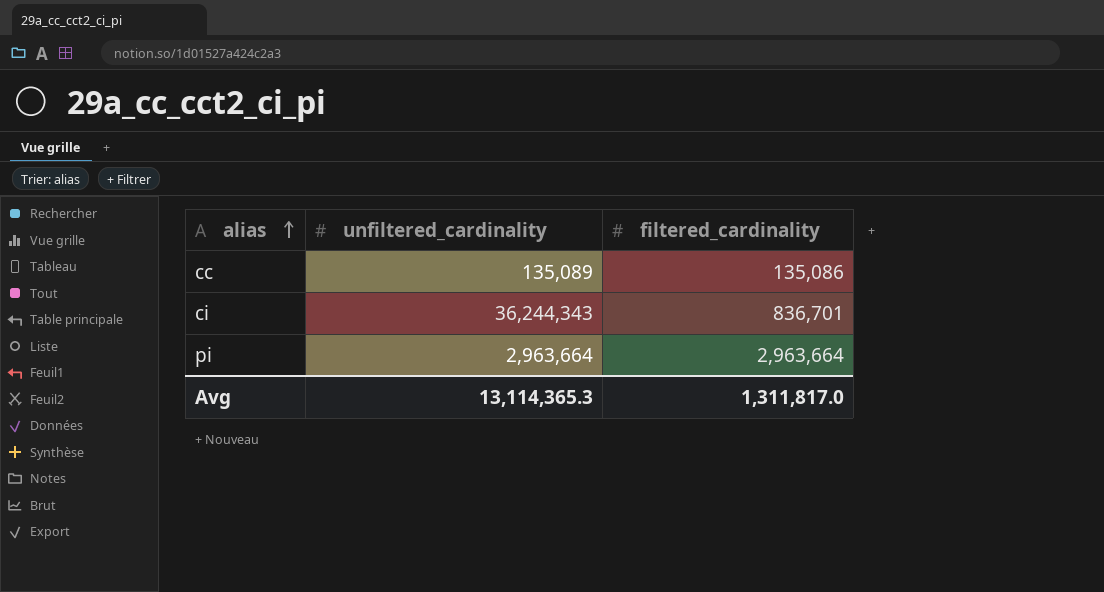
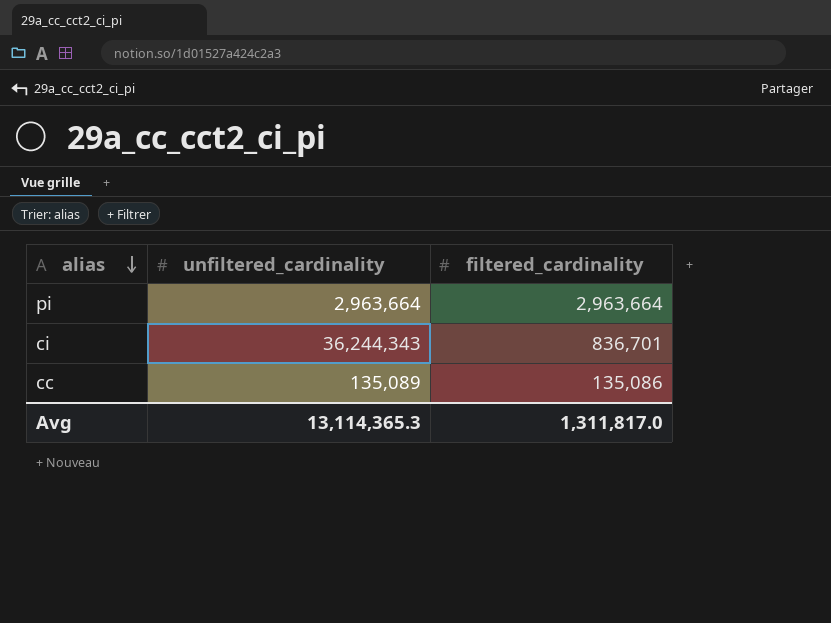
row order: alias ascending -> alias descending

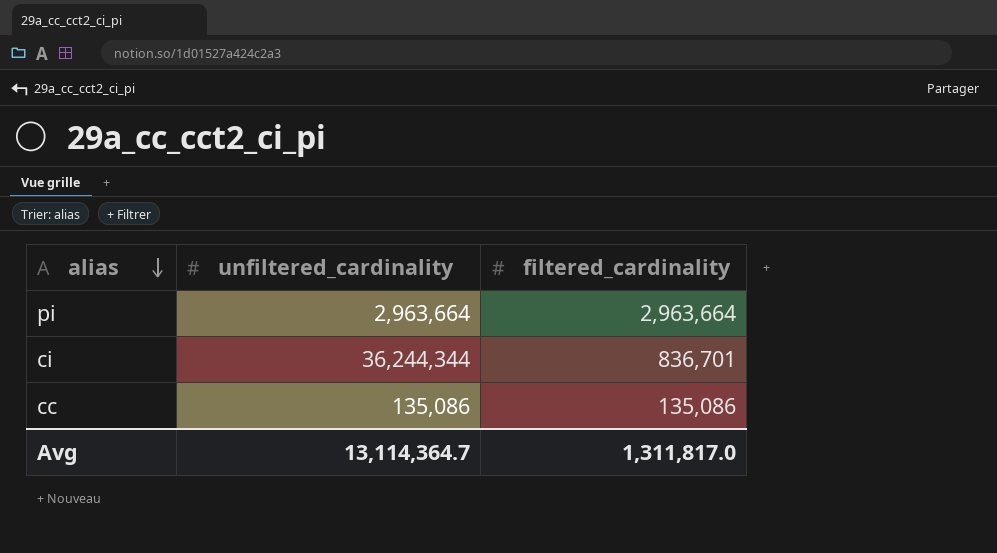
ci | unfiltered_cardinality: 36,244,343 -> 36,244,344
cc | unfiltered_cardinality: 135,089 -> 135,086
Avg | unfiltered_cardinality: 13,114,365.3 -> 13,114,364.7

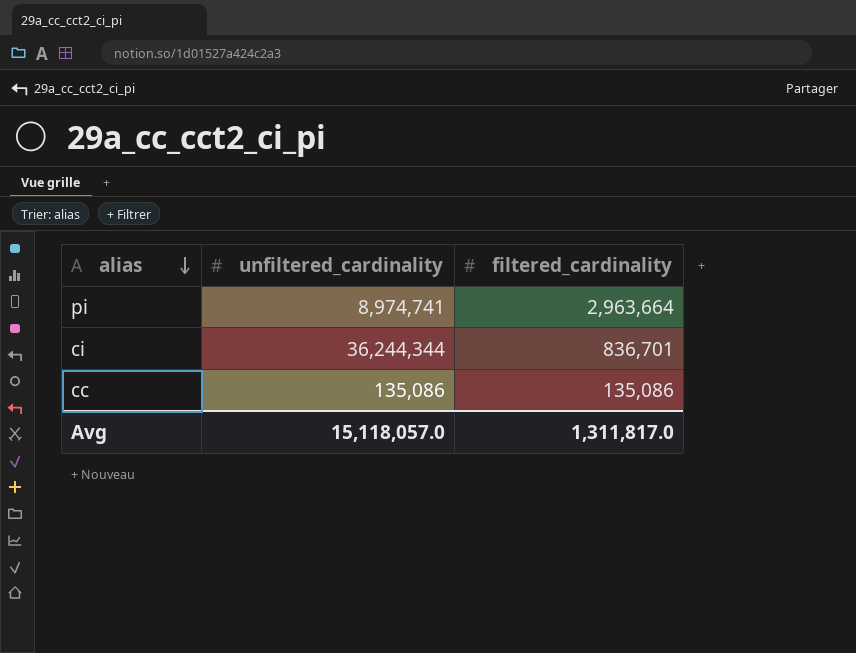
pi | unfiltered_cardinality: 2,963,664 -> 8,974,741
Avg | unfiltered_cardinality: 13,114,364.7 -> 15,118,057.0

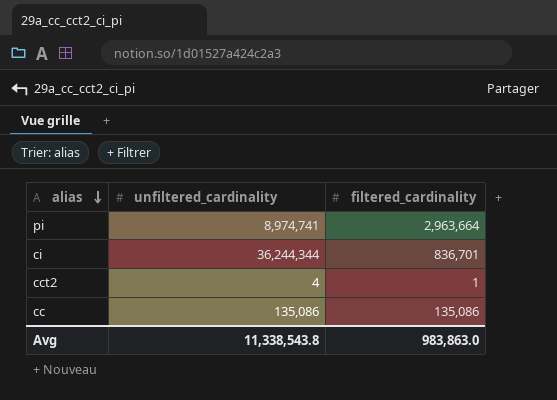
row cct2: none -> 4 | 1
Avg | unfiltered_cardinality: 15,118,057.0 -> 11,338,543.8
Avg | filtered_cardinality: 1,311,817.0 -> 983,863.0

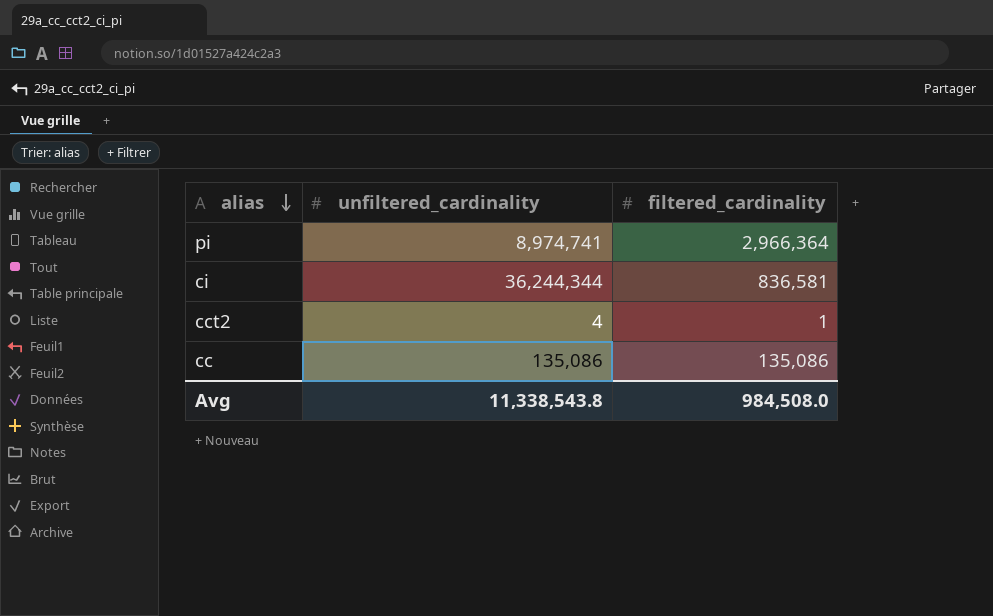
pi | filtered_cardinality: 2,963,664 -> 2,966,364
ci | filtered_cardinality: 836,701 -> 836,581
Avg | filtered_cardinality: 983,863.0 -> 984,508.0

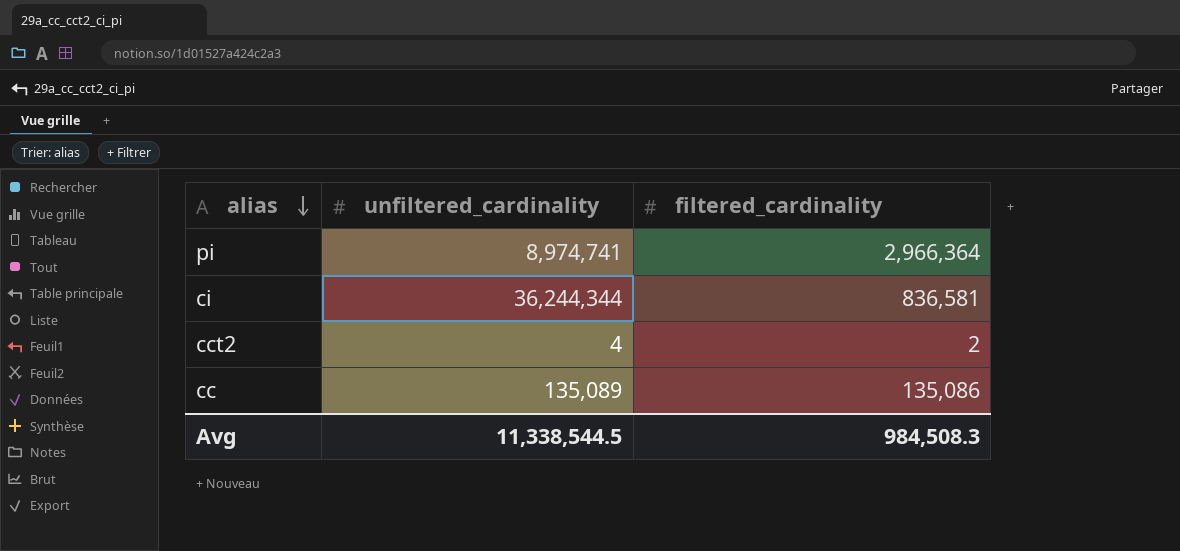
cct2 | filtered_cardinality: 1 -> 2
cc | unfiltered_cardinality: 135,086 -> 135,089
Avg | unfiltered_cardinality: 11,338,543.8 -> 11,338,544.5
Avg | filtered_cardinality: 984,508.0 -> 984,508.3

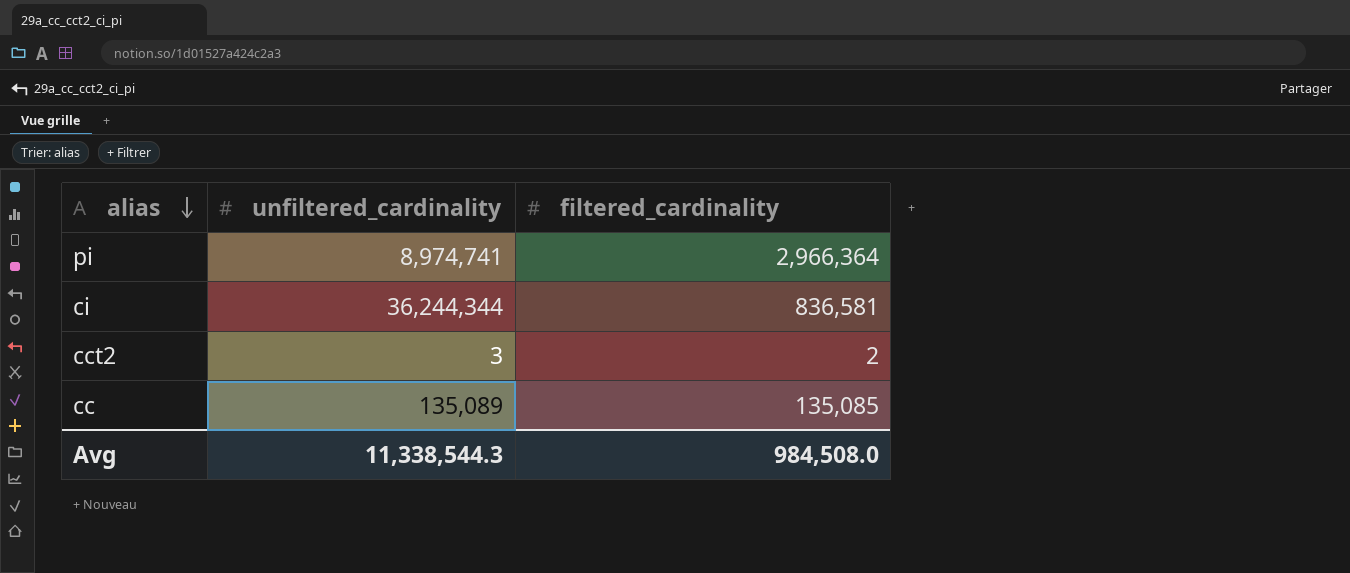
cct2 | unfiltered_cardinality: 4 -> 3
cc | filtered_cardinality: 135,086 -> 135,085
Avg | unfiltered_cardinality: 11,338,544.5 -> 11,338,544.3
Avg | filtered_cardinality: 984,508.3 -> 984,508.0

